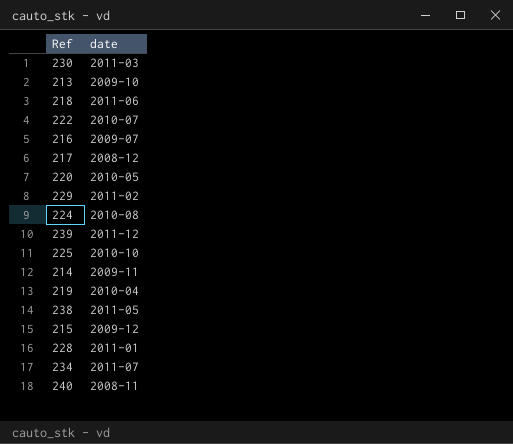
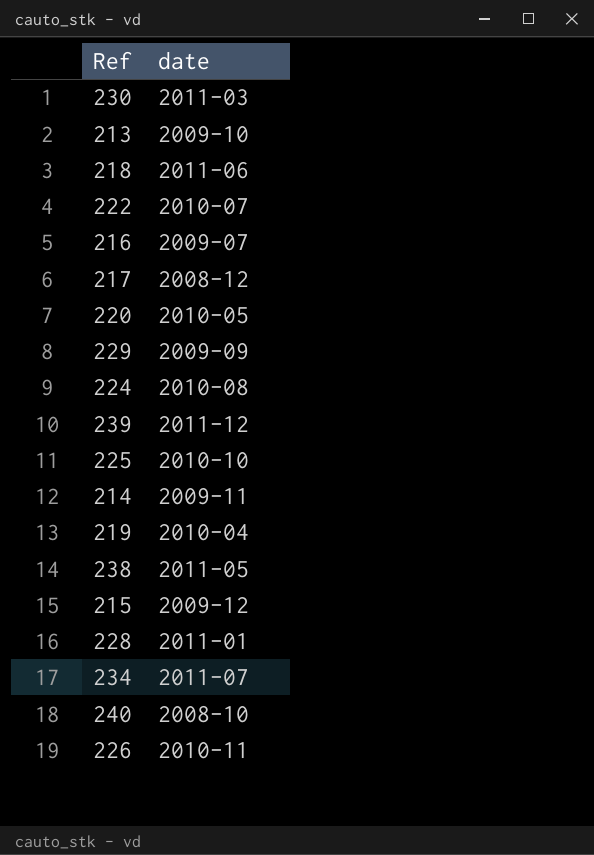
229 | date: 2011-02 -> 2009-09
240 | date: 2008-11 -> 2008-10
row 226: none -> 2010-11

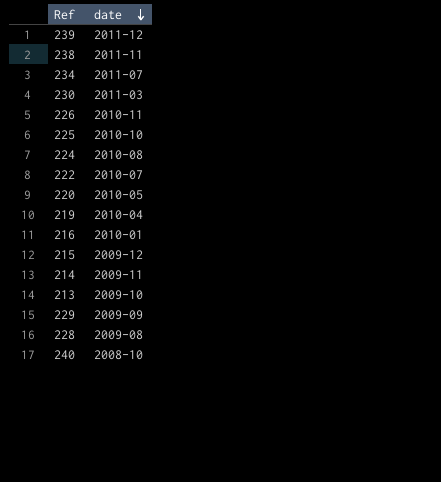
row order: none -> date descending
row 218: 2011-06 -> none
row 217: 2008-12 -> none
238 | date: 2011-05 -> 2011-11
216 | date: 2009-07 -> 2010-01
228 | date: 2011-01 -> 2009-08

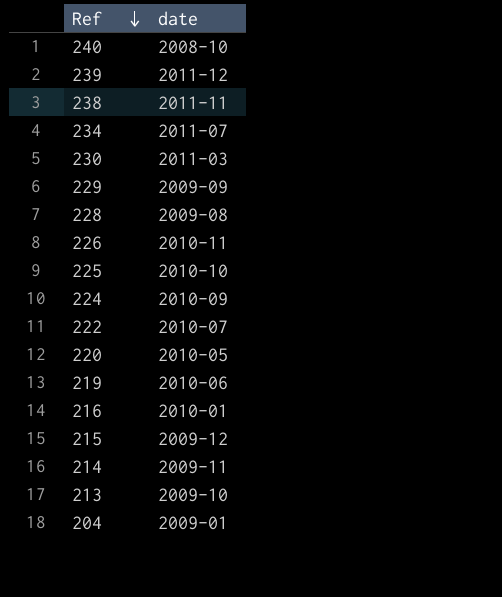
row order: date descending -> Ref descending
224 | date: 2010-08 -> 2010-09
219 | date: 2010-04 -> 2010-06
row 204: none -> 2009-01

